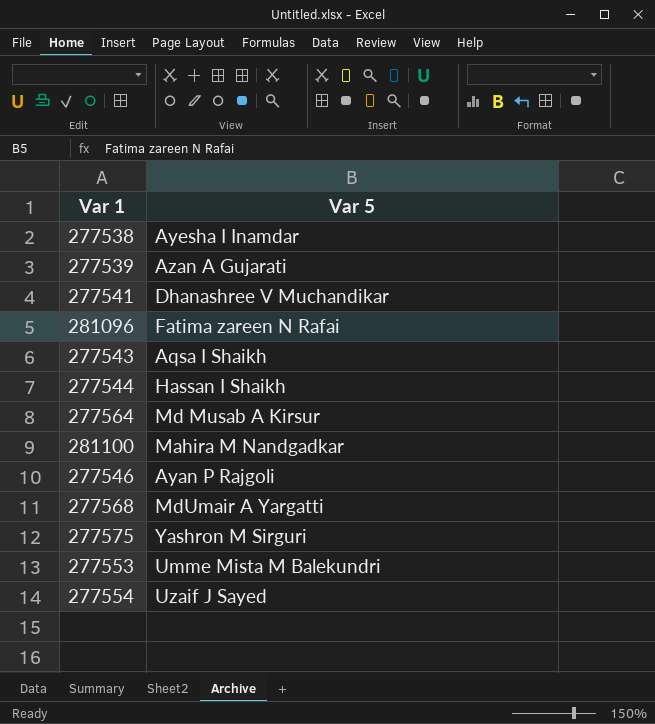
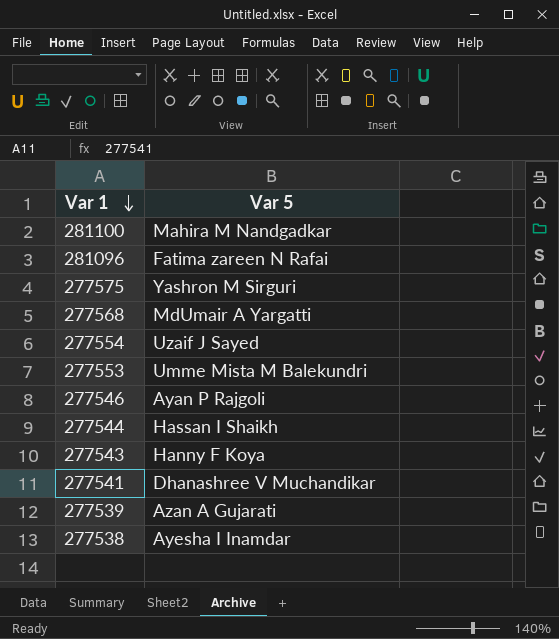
row order: none -> Var 1 descending
row 277564: Md Musab A Kirsur -> none
277543 | Var 5: Aqsa I Shaikh -> Hanny F Koya

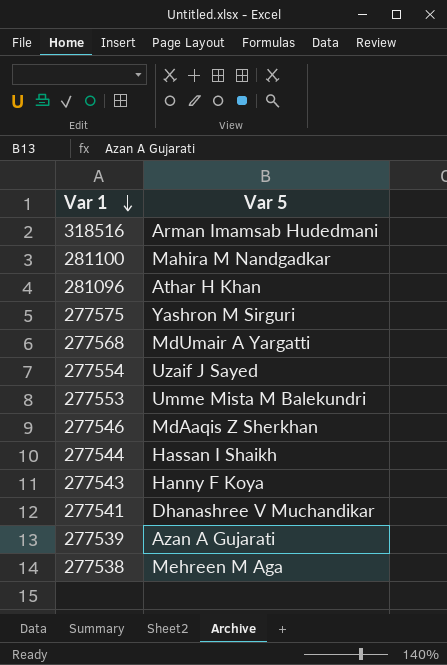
row 318516: none -> Arman Imamsab Hudedmani
281096 | Var 5: Fatima zareen N Rafai -> Athar H Khan
277546 | Var 5: Ayan P Rajgoli -> MdAaqis Z Sherkhan
277538 | Var 5: Ayesha I Inamdar -> Mehreen M Aga

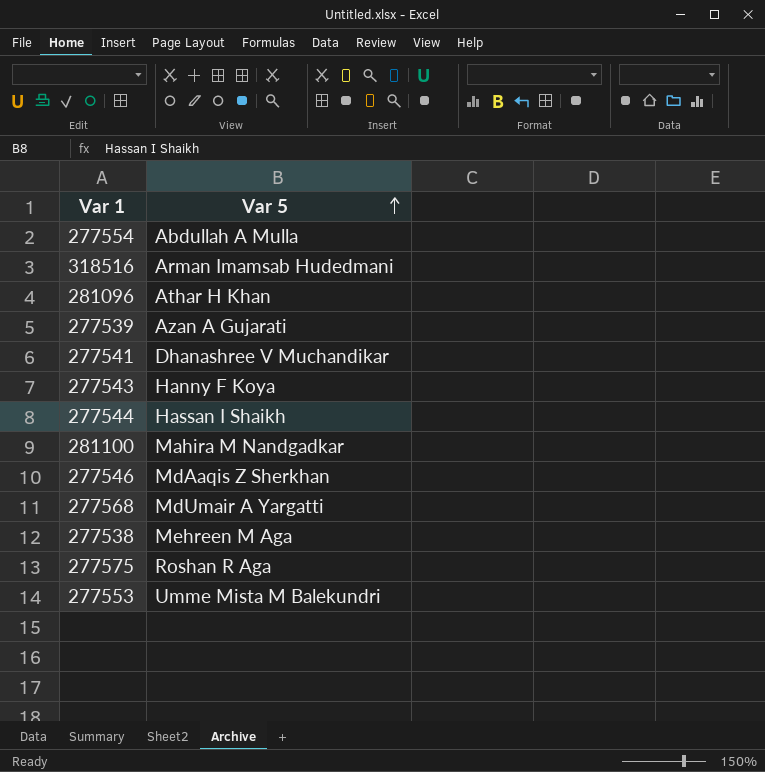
row order: Var 1 descending -> Var 5 ascending
277554 | Var 5: Uzaif J Sayed -> Abdullah A Mulla
277575 | Var 5: Yashron M Sirguri -> Roshan R Aga

